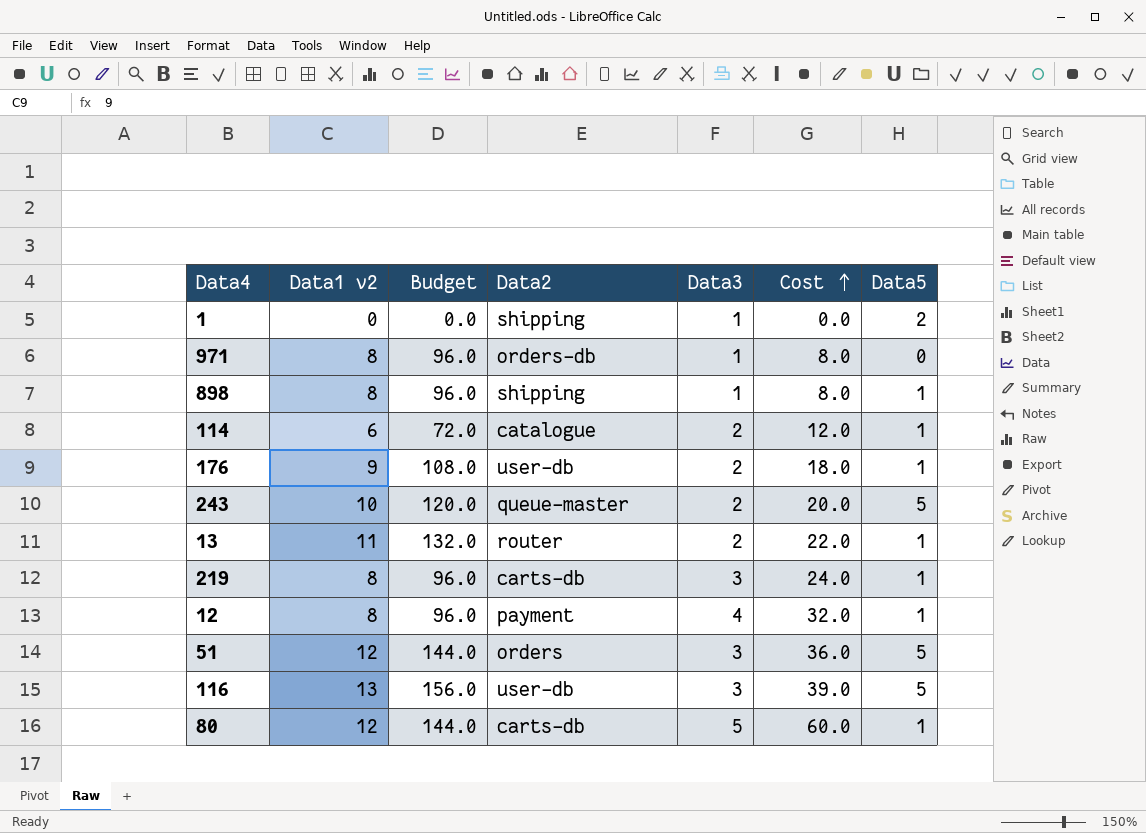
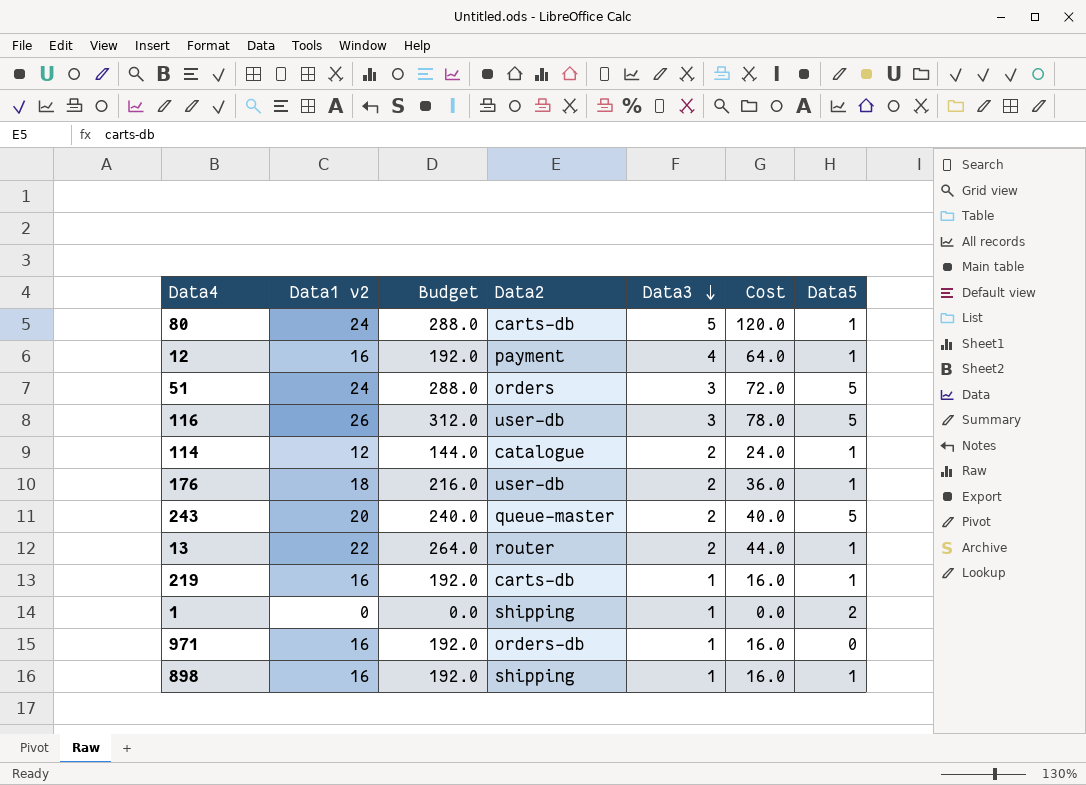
row order: Cost ascending -> Data3 descending
80 | Data1 v2: 12 -> 24
80 | Budget: 144.0 -> 288.0
80 | Cost: 60.0 -> 120.0
12 | Data1 v2: 8 -> 16
12 | Budget: 96.0 -> 192.0
12 | Cost: 32.0 -> 64.0
51 | Data1 v2: 12 -> 24
51 | Budget: 144.0 -> 288.0
51 | Cost: 36.0 -> 72.0
116 | Data1 v2: 13 -> 26
116 | Budget: 156.0 -> 312.0
116 | Cost: 39.0 -> 78.0
114 | Data1 v2: 6 -> 12
114 | Budget: 72.0 -> 144.0
114 | Cost: 12.0 -> 24.0
176 | Data1 v2: 9 -> 18
176 | Budget: 108.0 -> 216.0
176 | Cost: 18.0 -> 36.0
243 | Data1 v2: 10 -> 20
243 | Budget: 120.0 -> 240.0
243 | Cost: 20.0 -> 40.0
13 | Data1 v2: 11 -> 22
13 | Budget: 132.0 -> 264.0
13 | Cost: 22.0 -> 44.0
219 | Data1 v2: 8 -> 16
219 | Budget: 96.0 -> 192.0
219 | Data3: 3 -> 1
219 | Cost: 24.0 -> 16.0
971 | Data1 v2: 8 -> 16
971 | Budget: 96.0 -> 192.0
971 | Cost: 8.0 -> 16.0
898 | Data1 v2: 8 -> 16
898 | Budget: 96.0 -> 192.0
898 | Cost: 8.0 -> 16.0

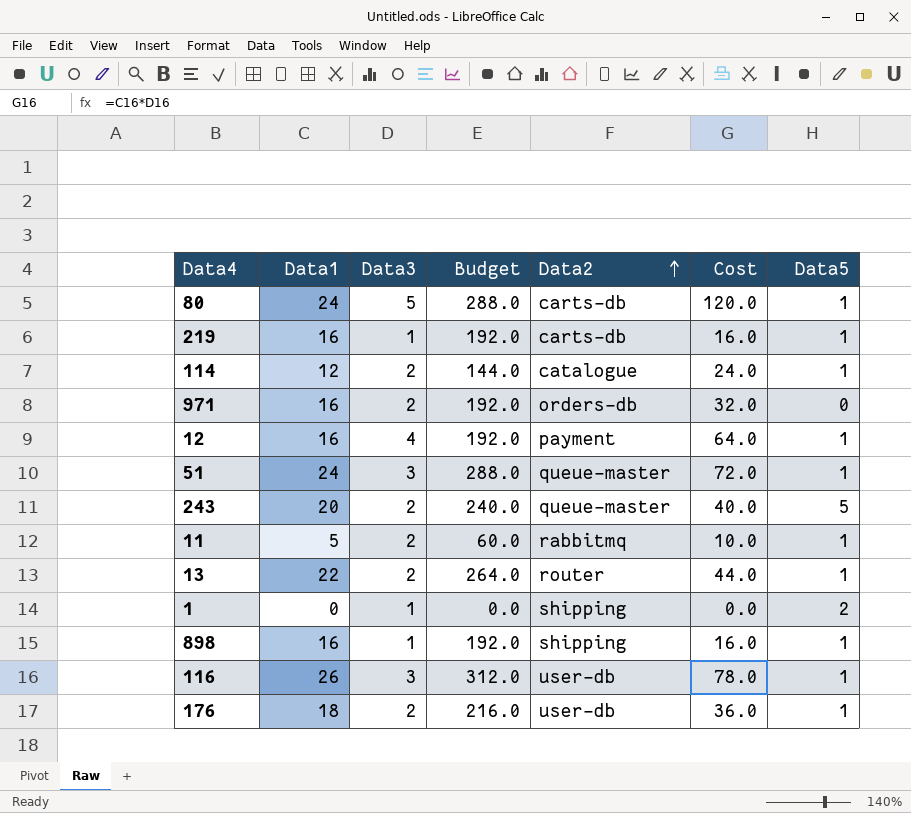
row order: Data3 descending -> Data2 ascending
column name: Data1 v2 -> Data1
column Data3 | position: 5 -> 3
971 | Data3: 1 -> 2
971 | Cost: 16.0 -> 32.0
51 | Data2: orders -> queue-master
51 | Data5: 5 -> 1
row 11: none -> 5 | 2 | 60.0 | rabbitmq | 10.0 | 1
116 | Data5: 5 -> 1

